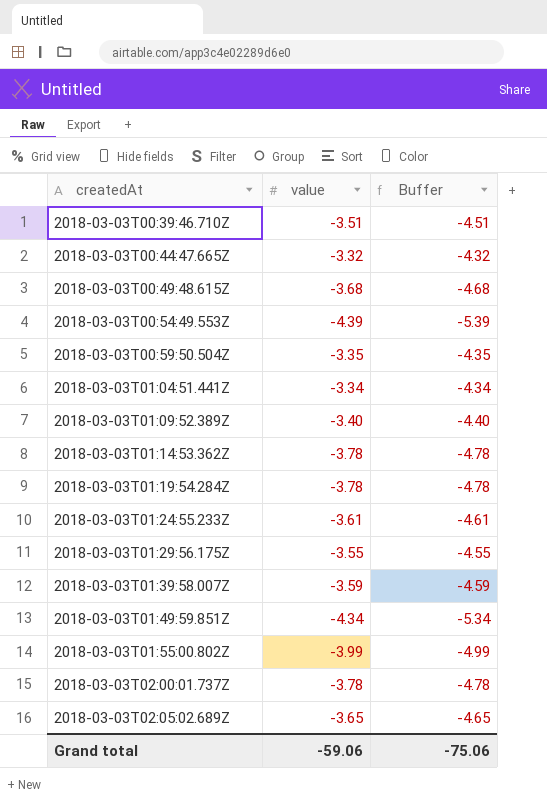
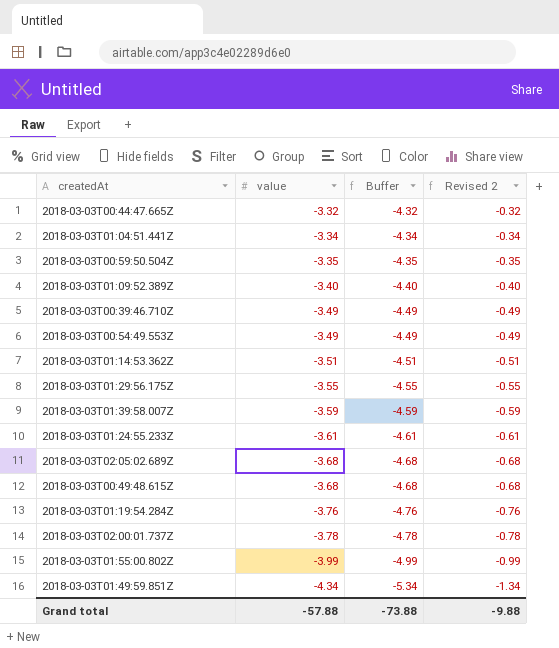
row order: createdAt ascending -> value descending
column Revised 2 | formula: none -> [value] + 3
2018-03-03T00:39:46.710Z | value: -3.51 -> -3.49
2018-03-03T00:39:46.710Z | Buffer: -4.51 -> -4.49
2018-03-03T00:54:49.553Z | value: -4.39 -> -3.49
2018-03-03T00:54:49.553Z | Buffer: -5.39 -> -4.49
2018-03-03T01:14:53.362Z | value: -3.78 -> -3.51
2018-03-03T01:14:53.362Z | Buffer: -4.78 -> -4.51
2018-03-03T02:05:02.689Z | value: -3.65 -> -3.68
2018-03-03T02:05:02.689Z | Buffer: -4.65 -> -4.68
2018-03-03T01:19:54.284Z | value: -3.78 -> -3.76
2018-03-03T01:19:54.284Z | Buffer: -4.78 -> -4.76
Grand total | value: -59.06 -> -57.88
Grand total | Buffer: -75.06 -> -73.88

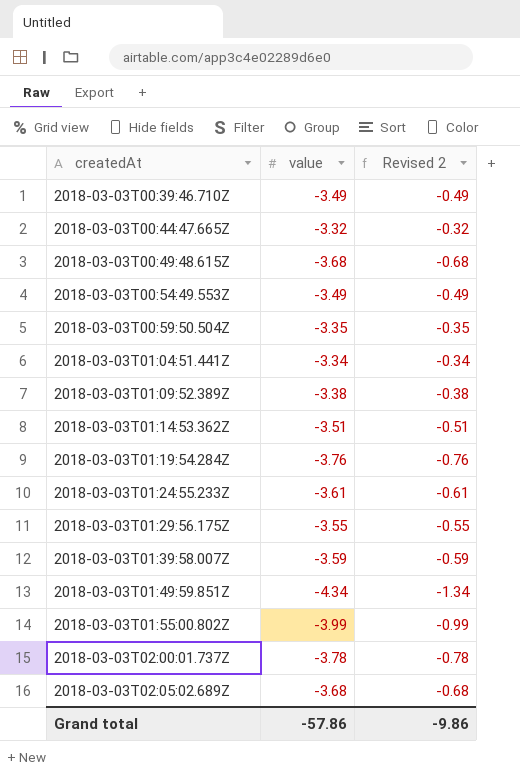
row order: value descending -> createdAt ascending
column Buffer | formula: [value] - 1 -> none
2018-03-03T01:09:52.389Z | value: -3.40 -> -3.38
2018-03-03T01:09:52.389Z | Revised 2: -0.40 -> -0.38
Grand total | value: -57.88 -> -57.86
Grand total | Revised 2: -9.88 -> -9.86

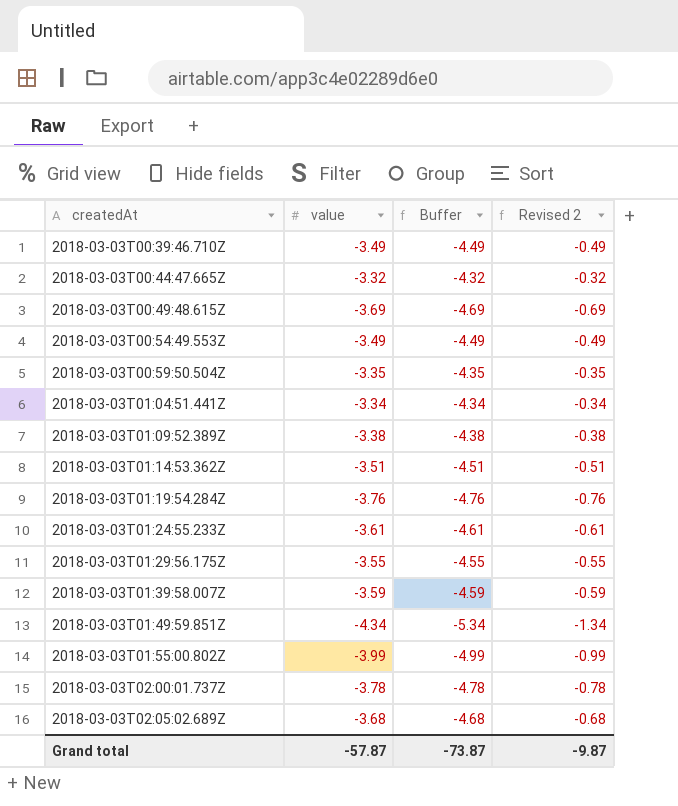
column Buffer | formula: none -> [value] - 1
2018-03-03T00:49:48.615Z | value: -3.68 -> -3.69
2018-03-03T00:49:48.615Z | Revised 2: -0.68 -> -0.69
Grand total | value: -57.86 -> -57.87
Grand total | Revised 2: -9.86 -> -9.87

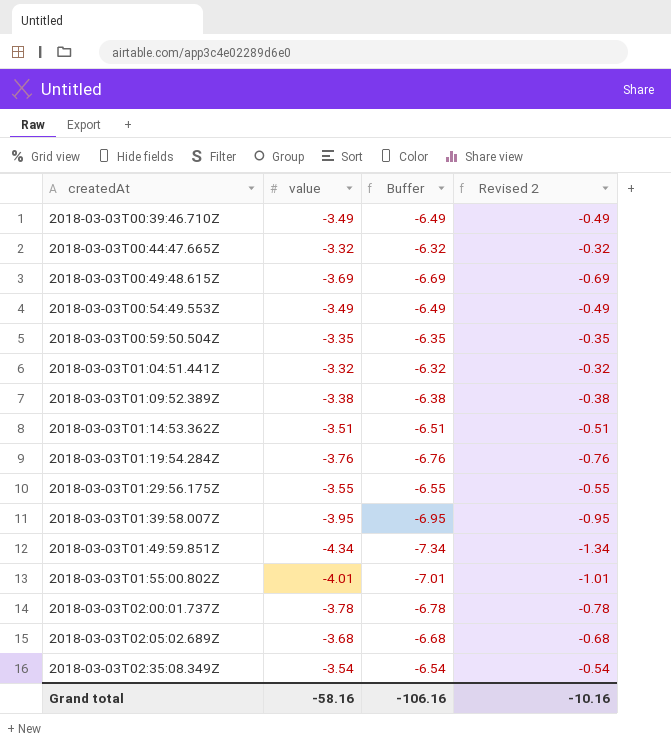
column Buffer | formula: [value] - 1 -> [value] - 3
row 2018-03-03T01:24:55.233Z: -3.61 | -4.61 | -0.61 -> none
2018-03-03T01:04:51.441Z | value: -3.34 -> -3.32
2018-03-03T01:04:51.441Z | Revised 2: -0.34 -> -0.32
2018-03-03T01:39:58.007Z | value: -3.59 -> -3.95
2018-03-03T01:39:58.007Z | Revised 2: -0.59 -> -0.95
2018-03-03T01:55:00.802Z | value: -3.99 -> -4.01
2018-03-03T01:55:00.802Z | Revised 2: -0.99 -> -1.01
row 2018-03-03T02:35:08.349Z: none -> -3.54 | -6.54 | -0.54
Grand total | value: -57.87 -> -58.16
Grand total | Buffer: -73.87 -> -106.16
Grand total | Revised 2: -9.87 -> -10.16

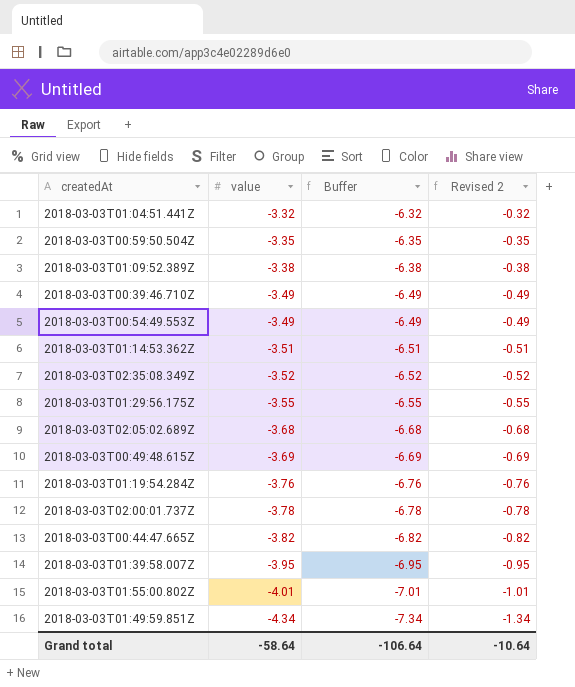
row order: createdAt ascending -> value descending
2018-03-03T02:35:08.349Z | value: -3.54 -> -3.52
2018-03-03T02:35:08.349Z | Buffer: -6.54 -> -6.52
2018-03-03T02:35:08.349Z | Revised 2: -0.54 -> -0.52
2018-03-03T00:44:47.665Z | value: -3.32 -> -3.82
2018-03-03T00:44:47.665Z | Buffer: -6.32 -> -6.82
2018-03-03T00:44:47.665Z | Revised 2: -0.32 -> -0.82
Grand total | value: -58.16 -> -58.64
Grand total | Buffer: -106.16 -> -106.64
Grand total | Revised 2: -10.16 -> -10.64

